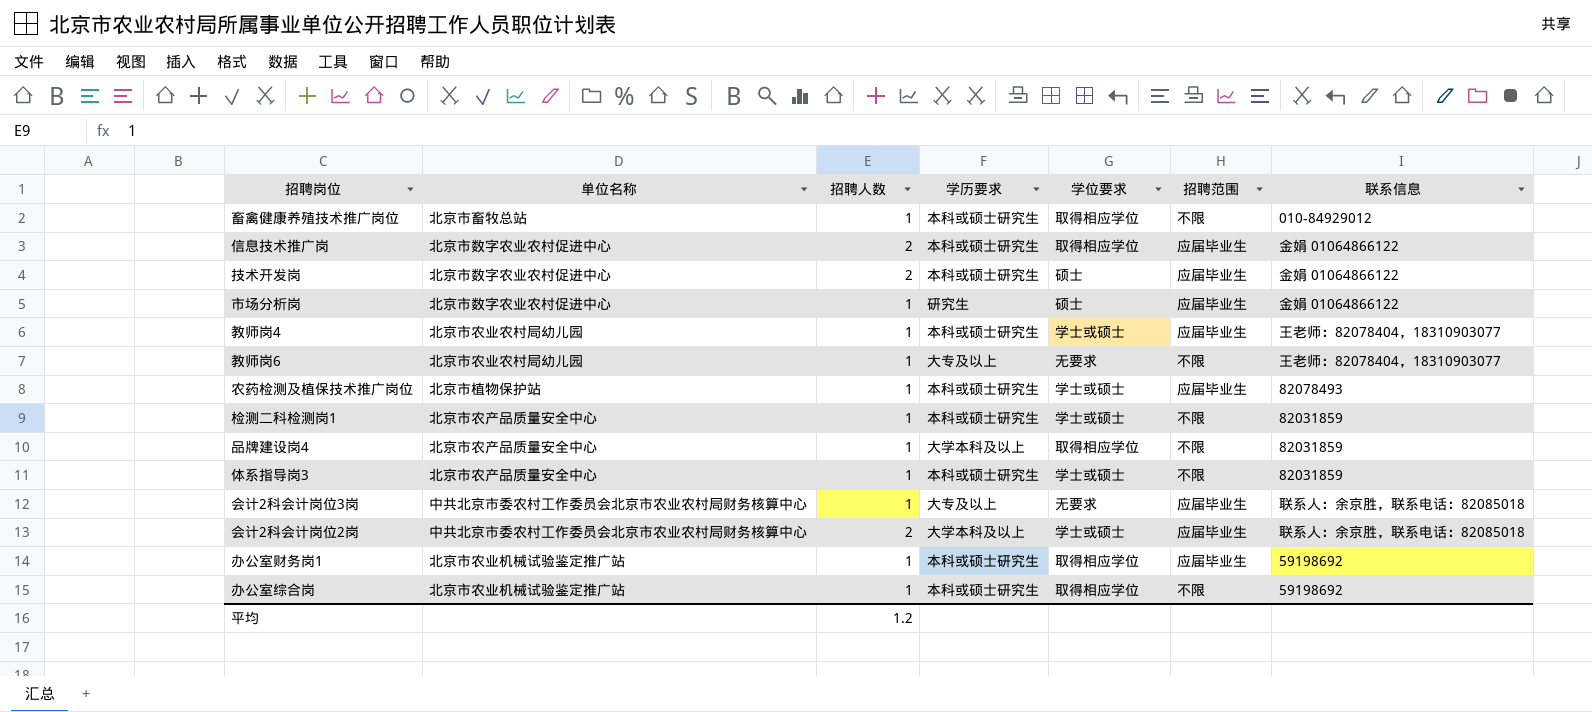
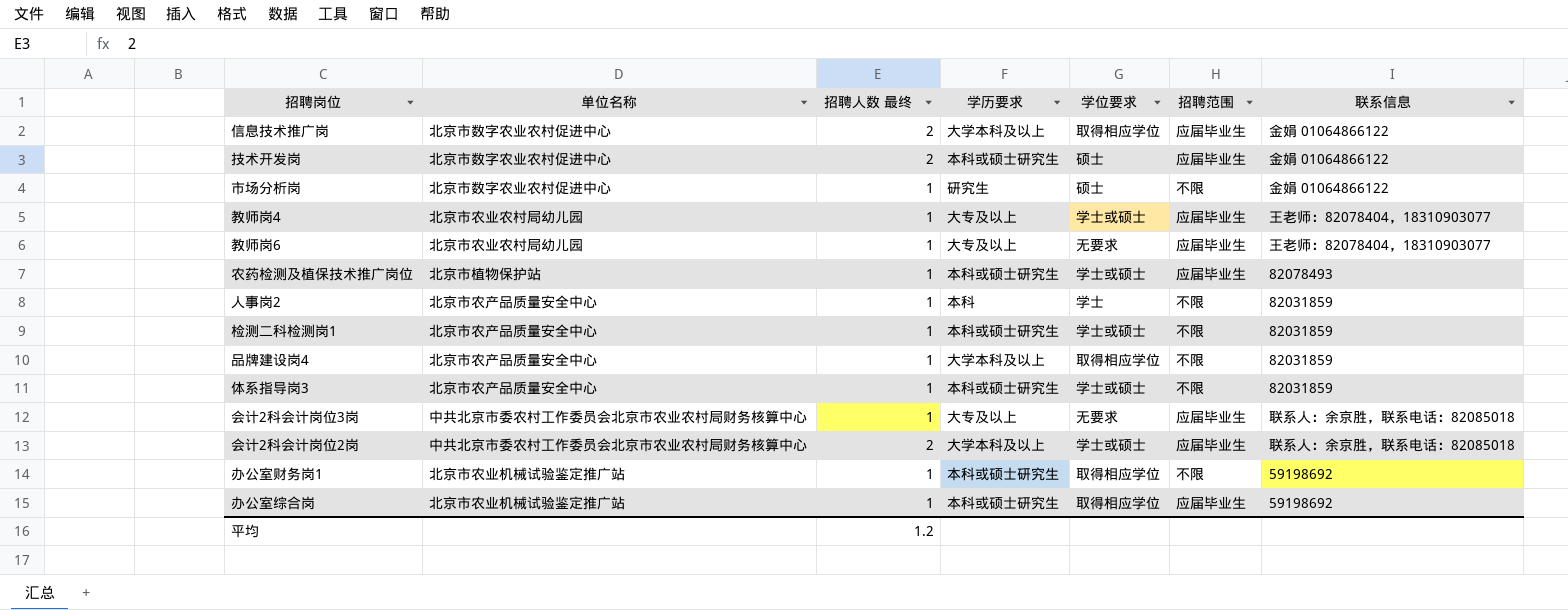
column name: 招聘人数 -> 招聘人数 最终
row 畜禽健康养殖技术推广岗位: 北京市畜牧总站 | 1 | 本科或硕士研究生 | 取得相应学位 | 不限 | 010-84929012 -> none
信息技术推广岗 | 学历要求: 本科或硕士研究生 -> 大学本科及以上
市场分析岗 | 招聘范围: 应届毕业生 -> 不限
教师岗4 | 学历要求: 本科或硕士研究生 -> 大专及以上
教师岗6 | 招聘范围: 不限 -> 应届毕业生
row 人事岗2: none -> 北京市农产品质量安全中心 | 1 | 本科 | 学士 | 不限 | 82031859
办公室财务岗1 | 招聘范围: 应届毕业生 -> 不限
办公室综合岗 | 招聘范围: 不限 -> 应届毕业生

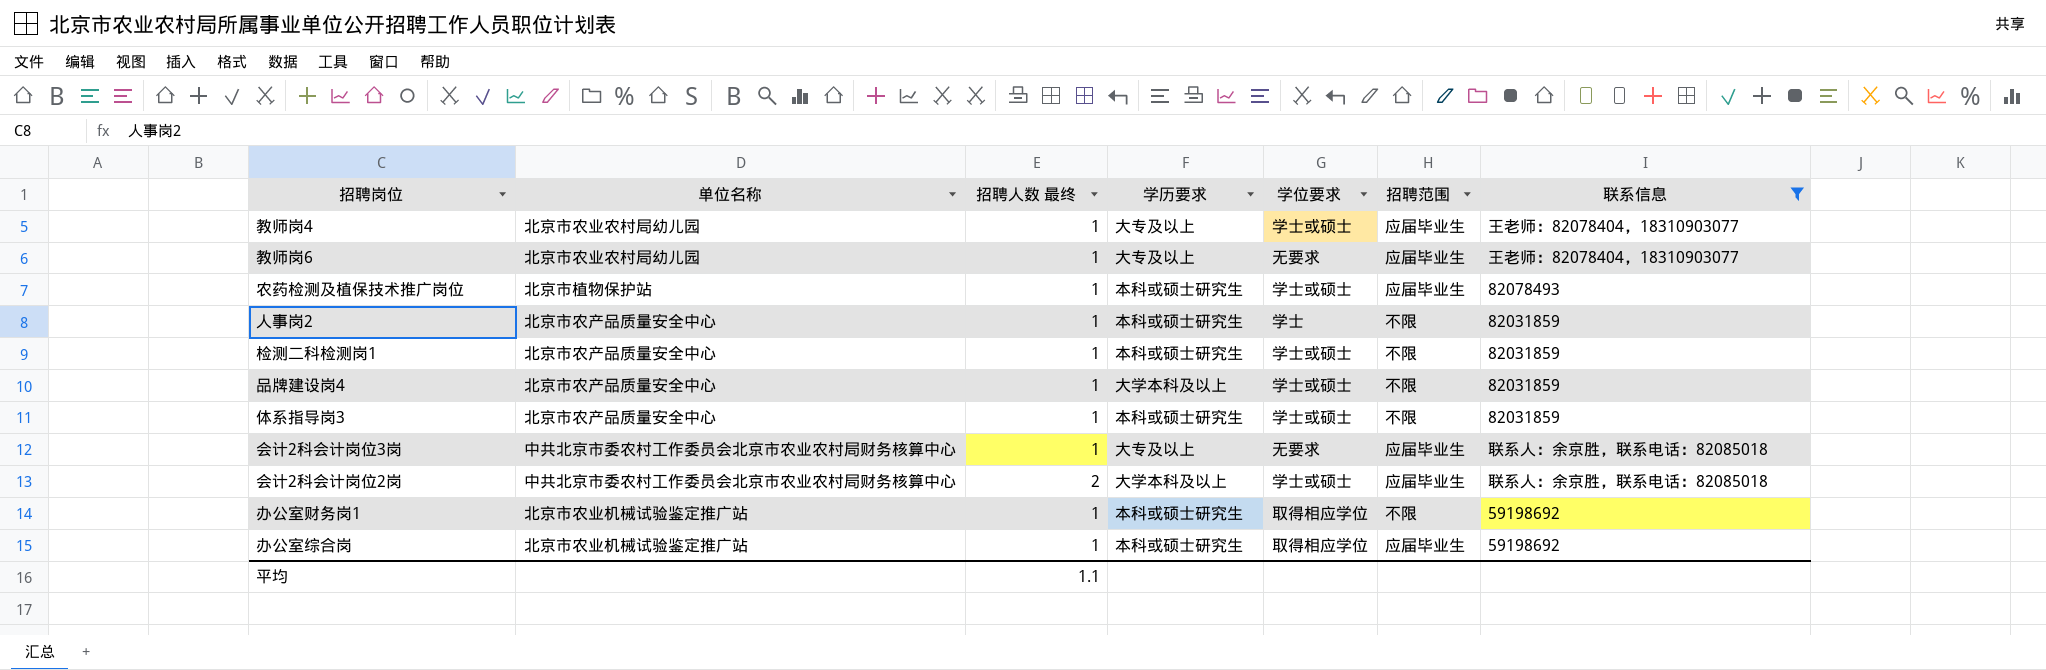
filter: none -> 联系信息 != 金娟 01064866122
人事岗2 | 学历要求: 本科 -> 本科或硕士研究生
品牌建设岗4 | 学位要求: 取得相应学位 -> 学士或硕士
平均 | 招聘人数 最终: 1.2 -> 1.1

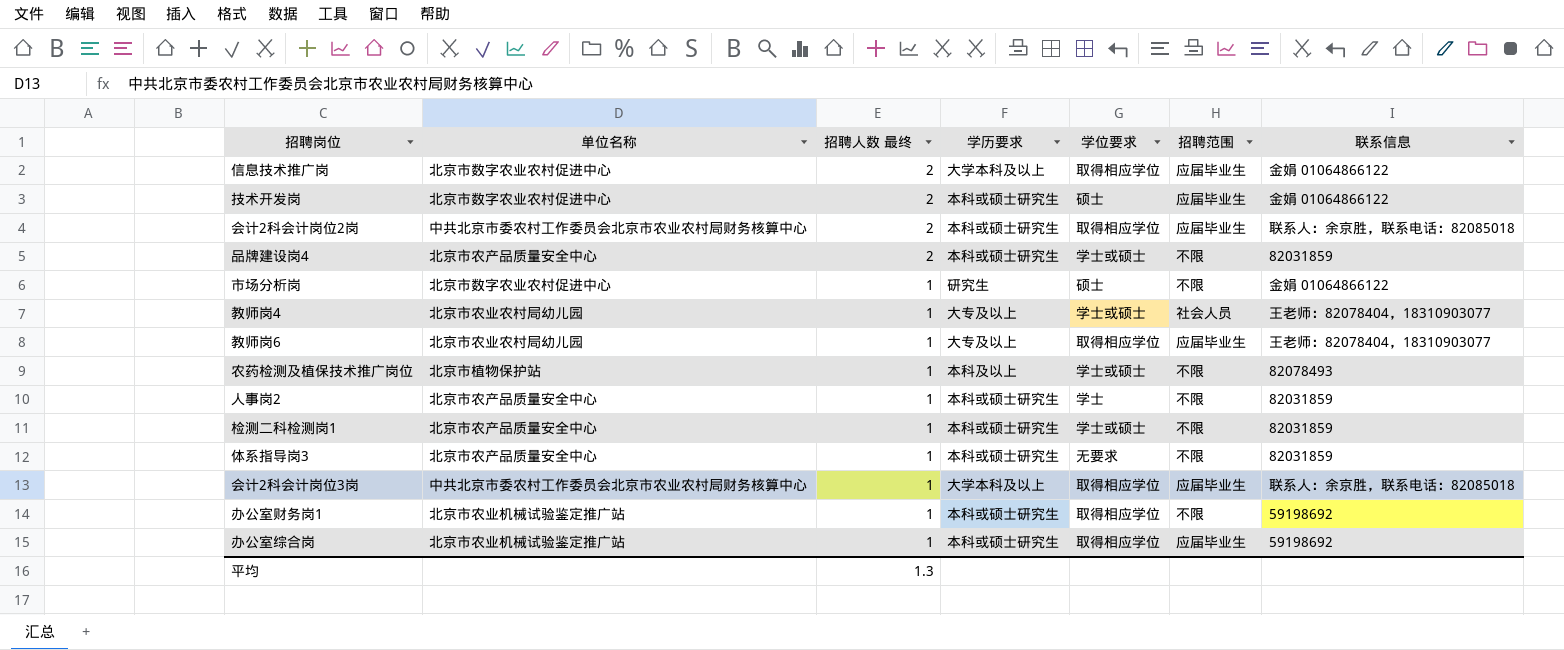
filter: 联系信息 != 金娟 01064866122 -> none
row order: none -> 招聘人数 最终 descending
会计2科会计岗位2岗 | 学历要求: 大学本科及以上 -> 本科或硕士研究生
会计2科会计岗位2岗 | 学位要求: 学士或硕士 -> 取得相应学位
品牌建设岗4 | 招聘人数 最终: 1 -> 2
品牌建设岗4 | 学历要求: 大学本科及以上 -> 本科或硕士研究生
教师岗4 | 招聘范围: 应届毕业生 -> 社会人员
教师岗6 | 学位要求: 无要求 -> 取得相应学位
农药检测及植保技术推广岗位 | 学历要求: 本科或硕士研究生 -> 本科及以上
农药检测及植保技术推广岗位 | 招聘范围: 应届毕业生 -> 不限
体系指导岗3 | 学位要求: 学士或硕士 -> 无要求
会计2科会计岗位3岗 | 学历要求: 大专及以上 -> 大学本科及以上
会计2科会计岗位3岗 | 学位要求: 无要求 -> 取得相应学位
平均 | 招聘人数 最终: 1.1 -> 1.3

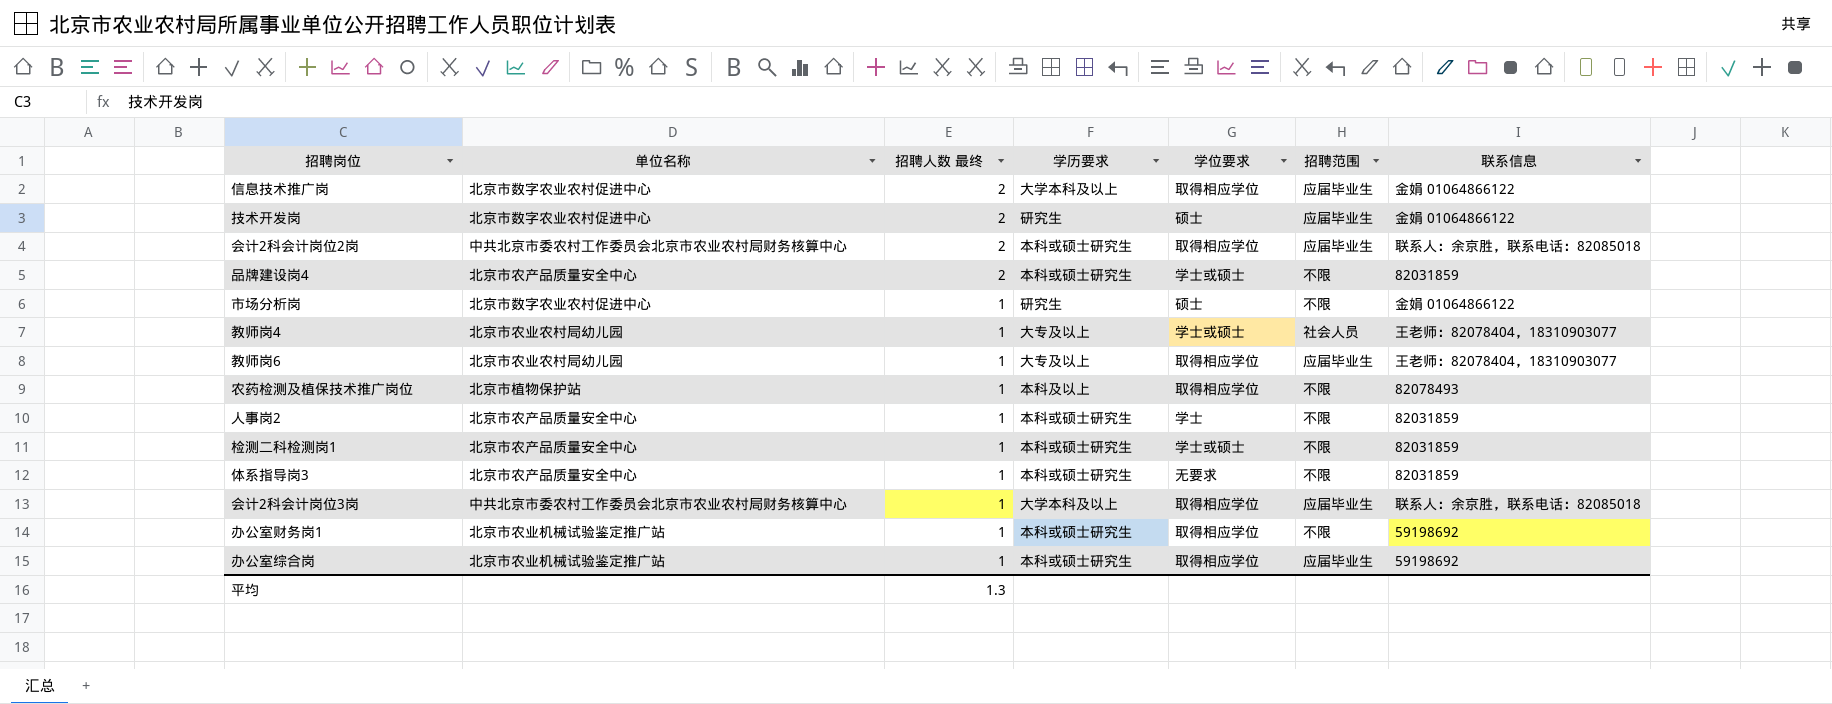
技术开发岗 | 学历要求: 本科或硕士研究生 -> 研究生
农药检测及植保技术推广岗位 | 学位要求: 学士或硕士 -> 取得相应学位

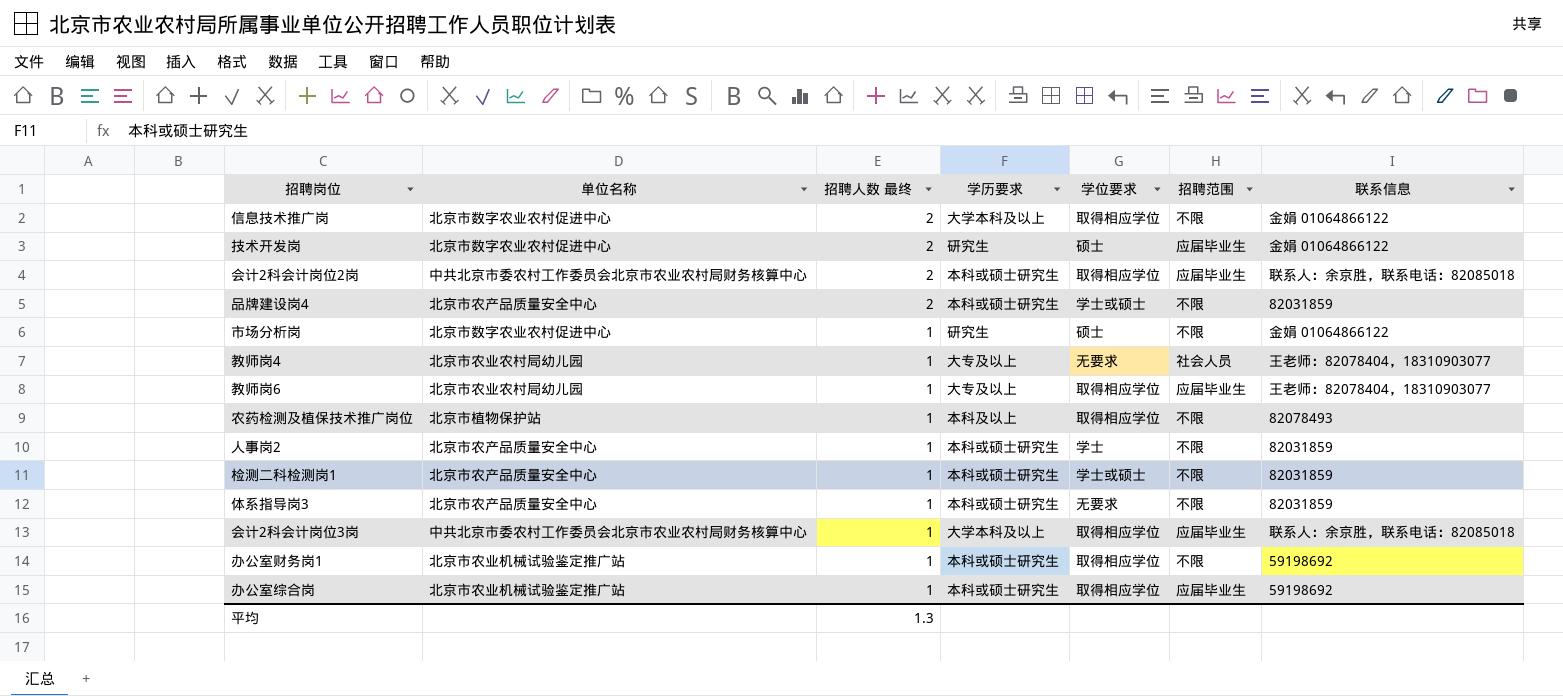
信息技术推广岗 | 招聘范围: 应届毕业生 -> 不限
教师岗4 | 学位要求: 学士或硕士 -> 无要求

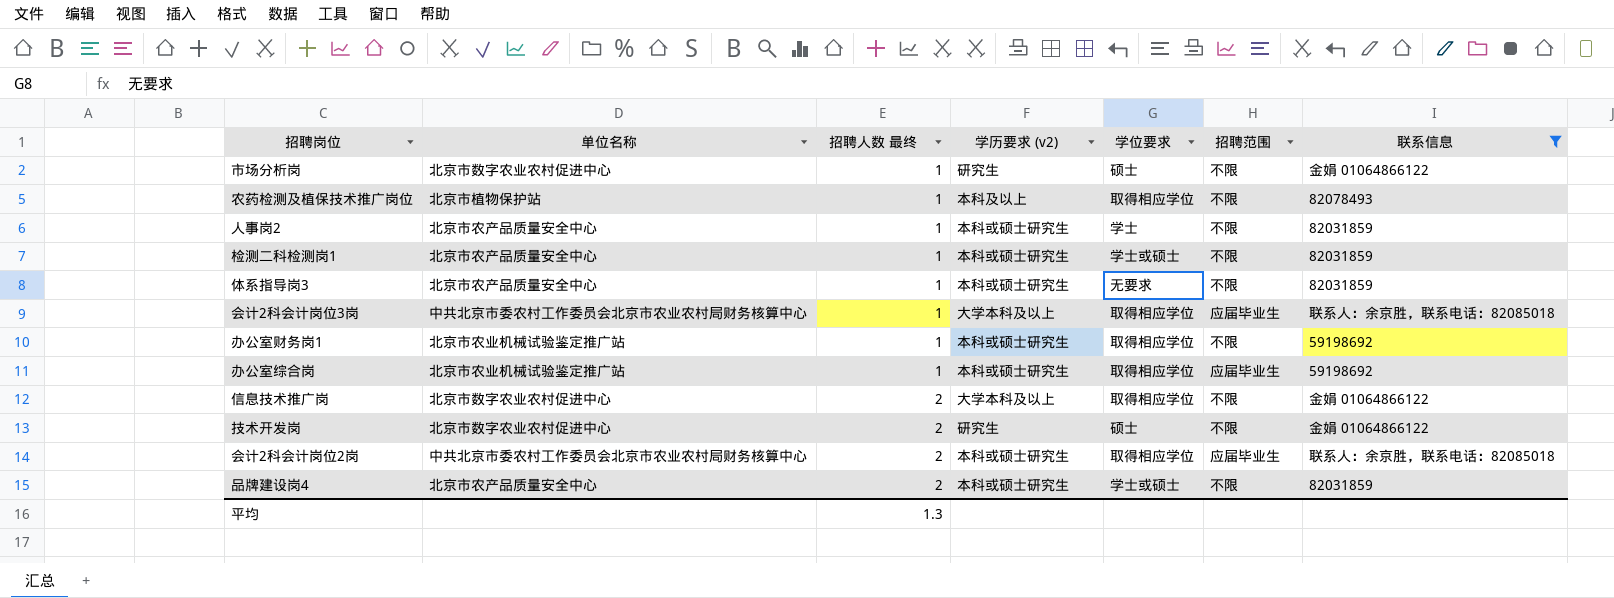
filter: none -> 联系信息 != 王老师：82078404，18310903077
row order: 招聘人数 最终 descending -> 招聘人数 最终 ascending
column name: 学历要求 -> 学历要求 (v2)
技术开发岗 | 招聘范围: 应届毕业生 -> 不限

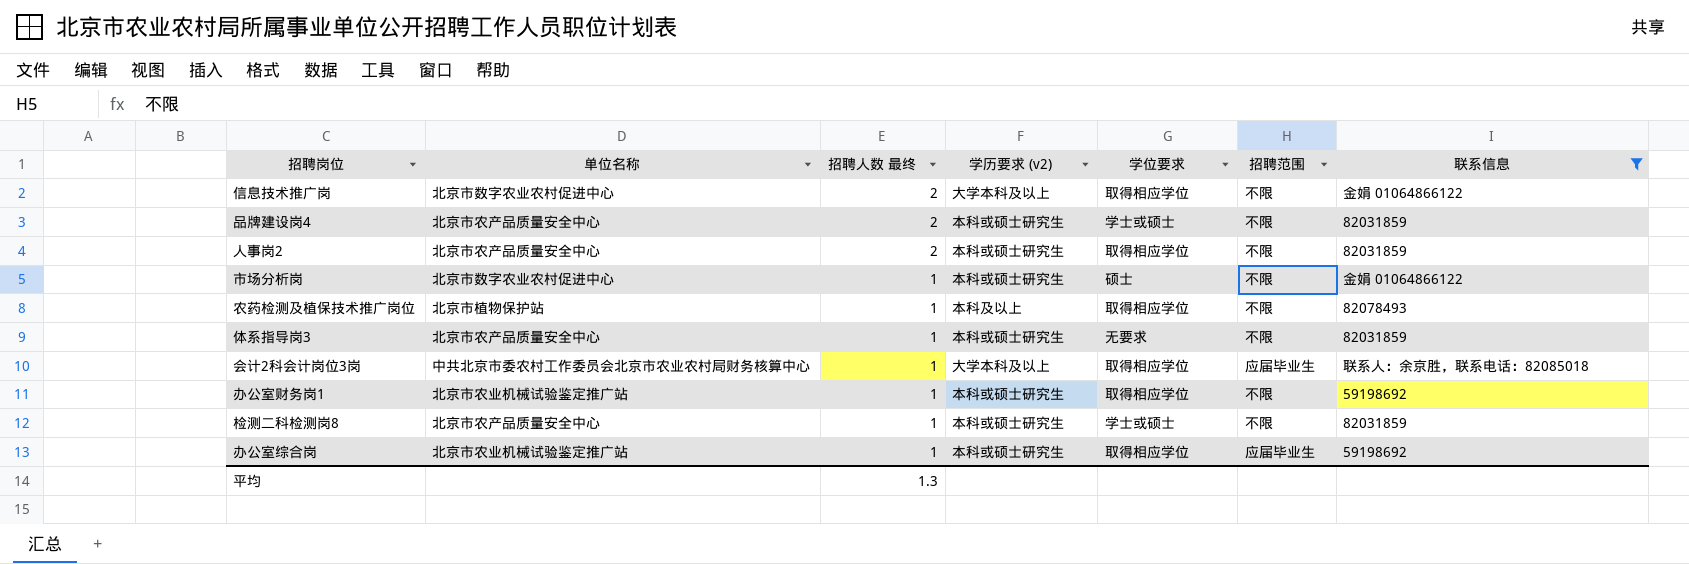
row order: 招聘人数 最终 ascending -> 招聘人数 最终 descending
row 检测二科检测岗1: 北京市农产品质量安全中心 | 1 | 本科或硕士研究生 | 学士或硕士 | 不限 | 82031859 -> none
row 技术开发岗: 北京市数字农业农村促进中心 | 2 | 研究生 | 硕士 | 不限 | 金娟 01064866122 -> none
row 会计2科会计岗位2岗: 中共北京市委农村工作委员会北京市农业农村局财务核算中心 | 2 | 本科或硕士研究生 | 取得相应学位 | 应届毕业生 | 联系人：余京胜，联系电话：82085018 -> none
人事岗2 | 招聘人数 最终: 1 -> 2
人事岗2 | 学位要求: 学士 -> 取得相应学位
市场分析岗 | 学历要求 (v2): 研究生 -> 本科或硕士研究生
row 检测二科检测岗8: none -> 北京市农产品质量安全中心 | 1 | 本科或硕士研究生 | 学士或硕士 | 不限 | 82031859

